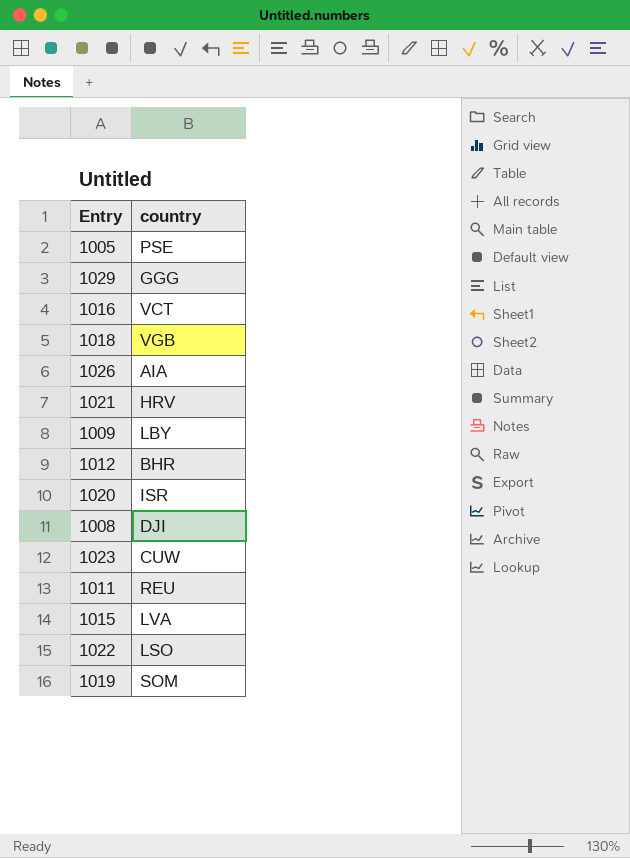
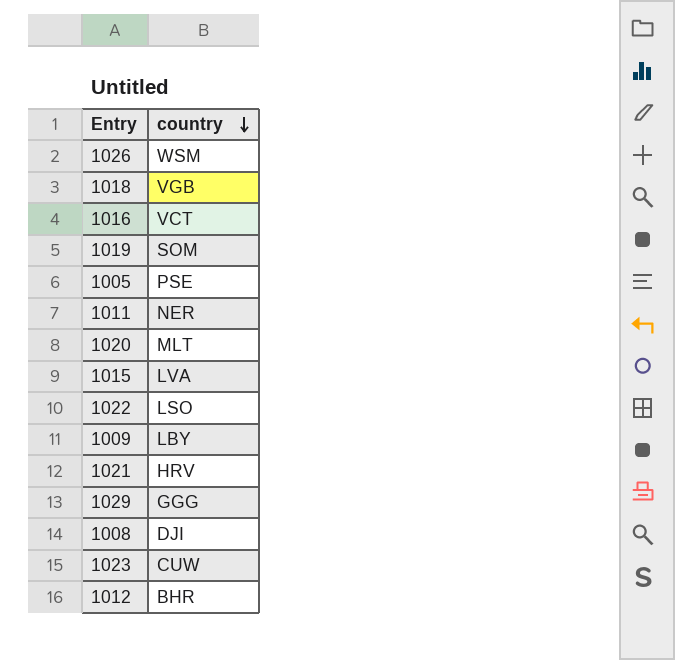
row order: none -> country descending
1026 | country: AIA -> WSM
1011 | country: REU -> NER
1020 | country: ISR -> MLT

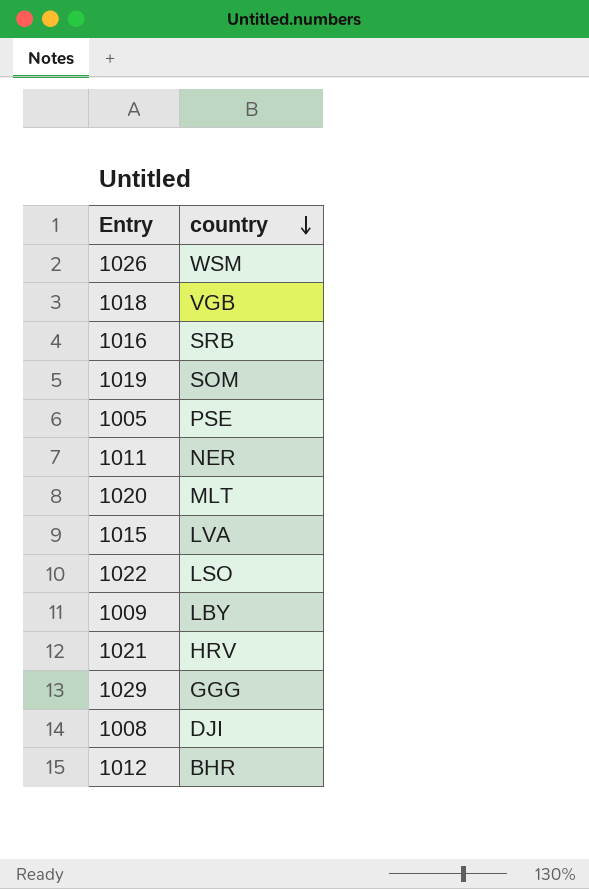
row 1023: CUW -> none
1016 | country: VCT -> SRB

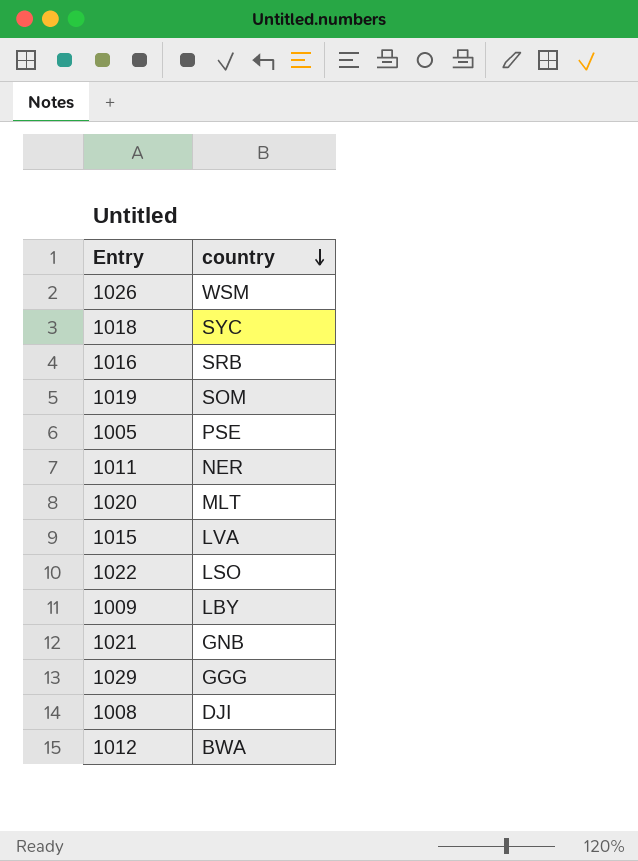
1018 | country: VGB -> SYC
1021 | country: HRV -> GNB
1012 | country: BHR -> BWA

